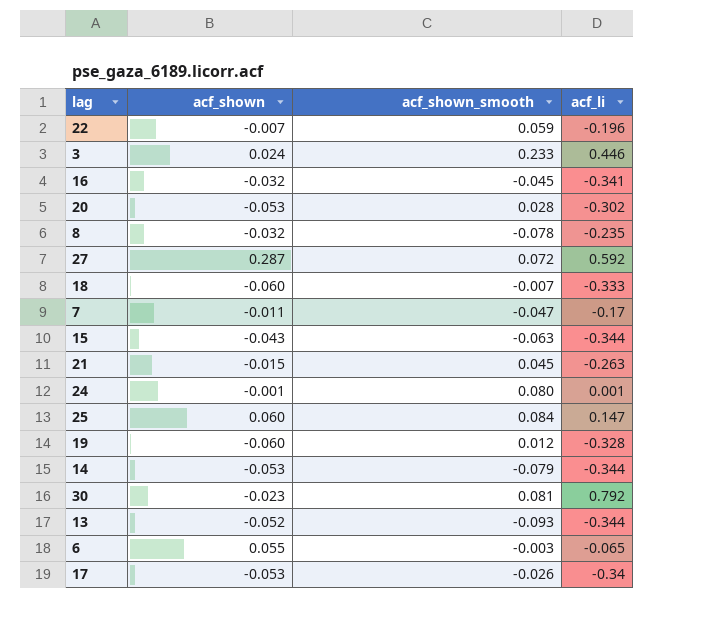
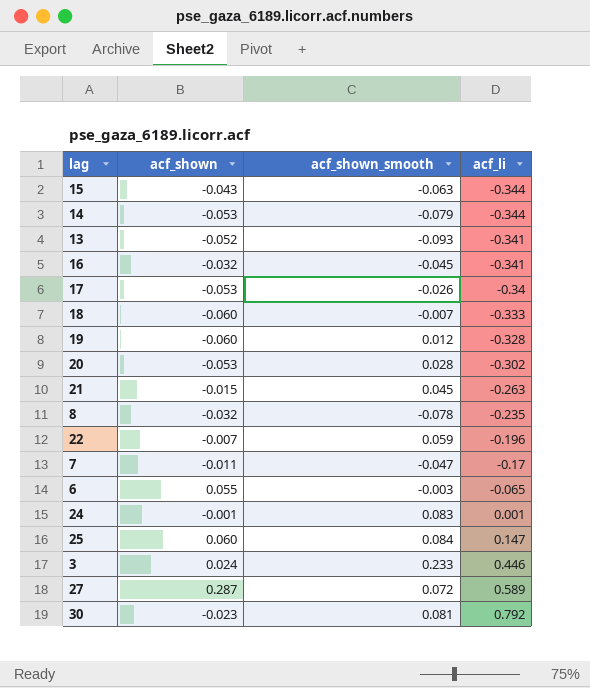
row order: none -> acf_li ascending
13 | acf_li: -0.344 -> -0.341
24 | acf_shown_smooth: 0.080 -> 0.083
27 | acf_li: 0.592 -> 0.589

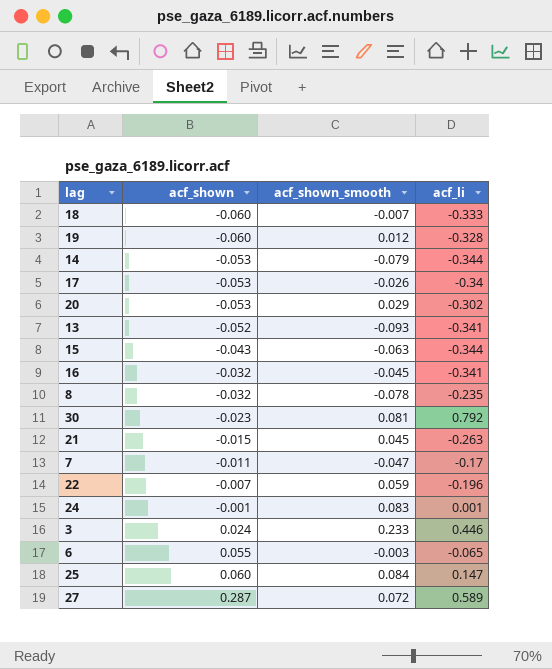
row order: acf_li ascending -> acf_shown ascending
20 | acf_shown_smooth: 0.028 -> 0.029

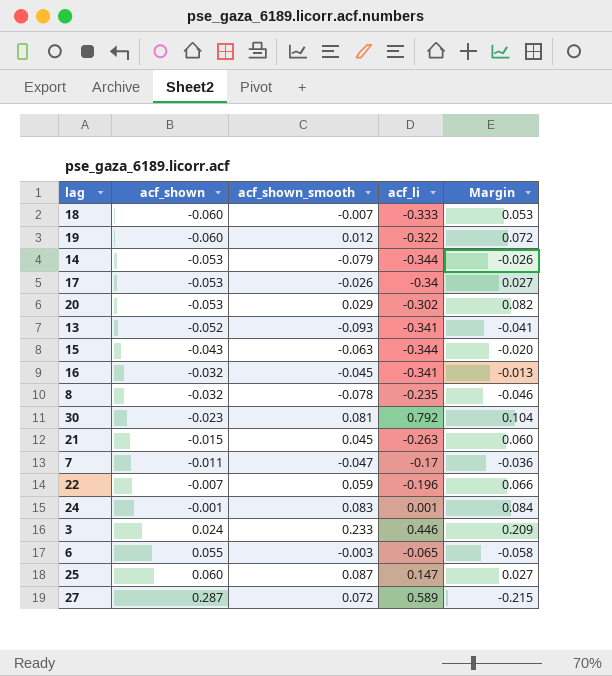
column Margin | formula: none -> [acf_shown_smooth] - [acf_shown]
19 | acf_li: -0.328 -> -0.322
25 | acf_shown_smooth: 0.084 -> 0.087

